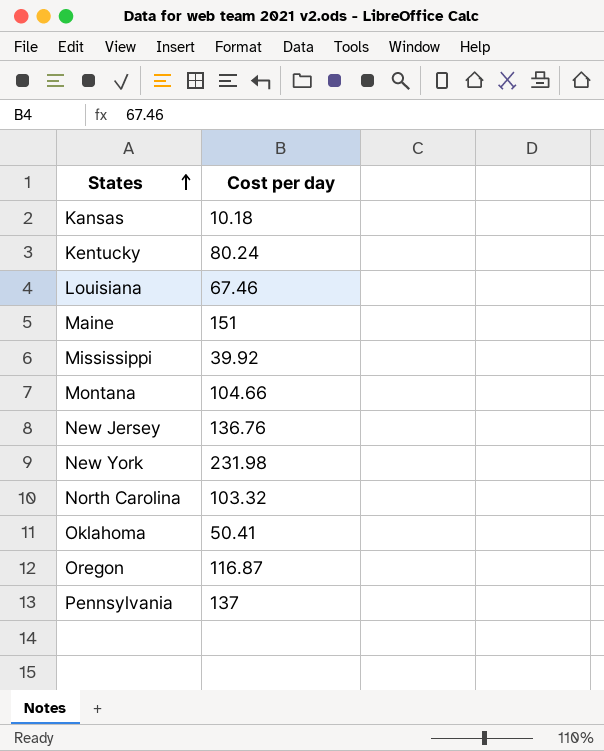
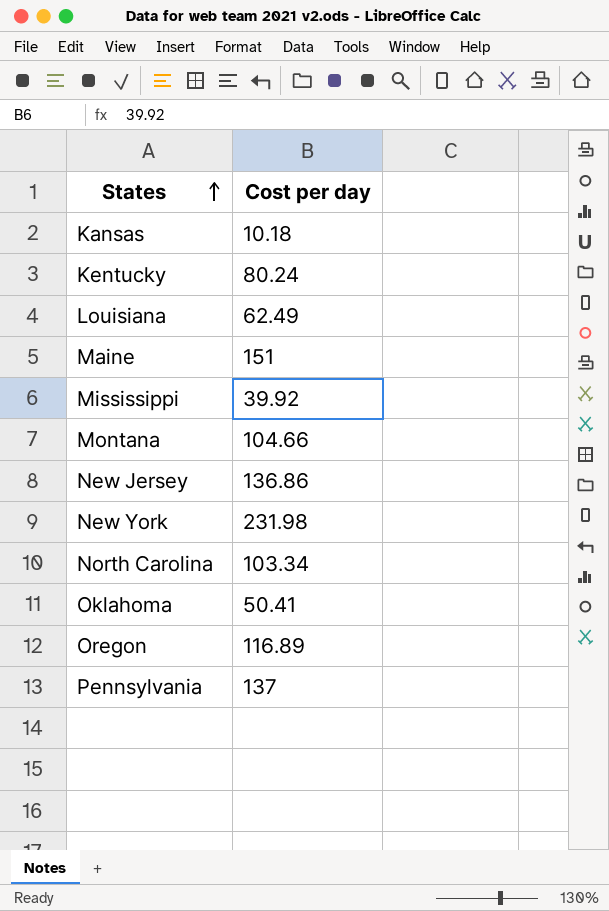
Louisiana | Cost per day: 67.46 -> 62.49
New Jersey | Cost per day: 136.76 -> 136.86
North Carolina | Cost per day: 103.32 -> 103.34
Oregon | Cost per day: 116.87 -> 116.89

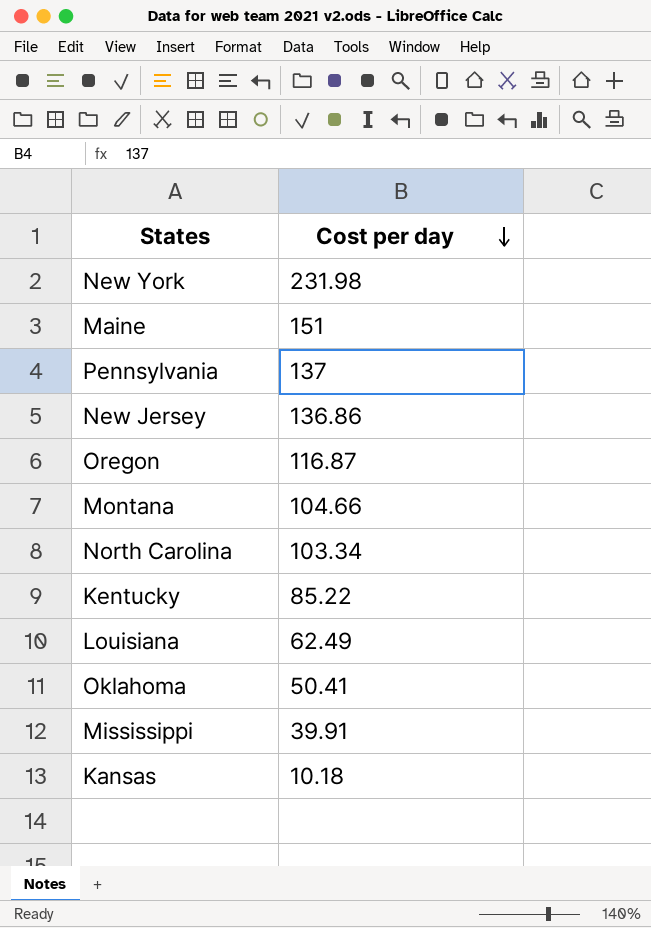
row order: States ascending -> Cost per day descending
Oregon | Cost per day: 116.89 -> 116.87
Kentucky | Cost per day: 80.24 -> 85.22
Mississippi | Cost per day: 39.92 -> 39.91

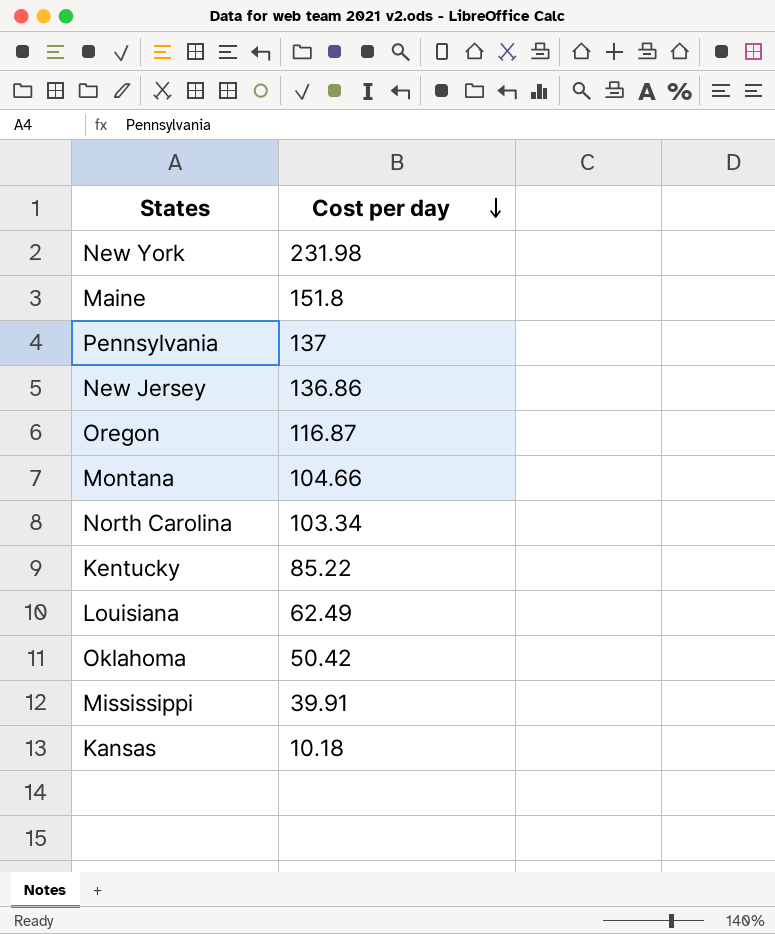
Maine | Cost per day: 151 -> 151.8
Oklahoma | Cost per day: 50.41 -> 50.42

